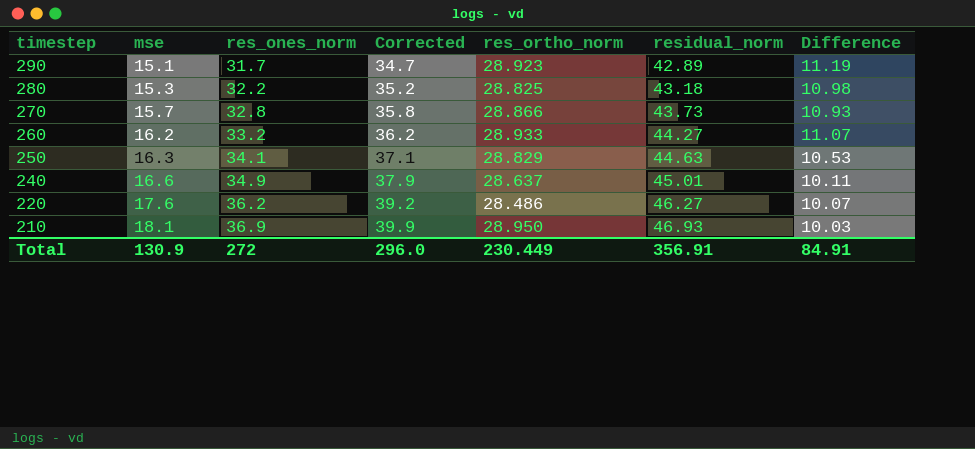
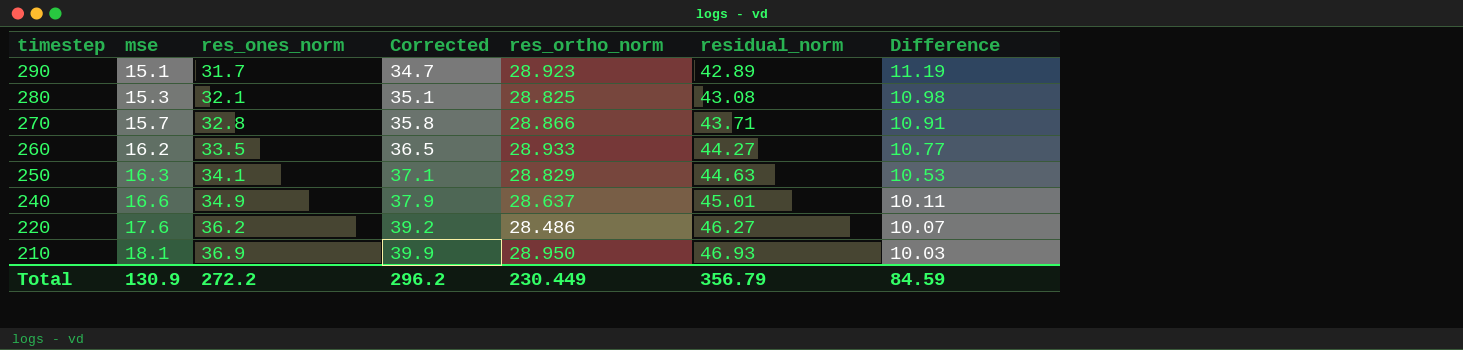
280 | res_ones_norm: 32.2 -> 32.1
280 | Corrected: 35.2 -> 35.1
280 | residual_norm: 43.18 -> 43.08
270 | residual_norm: 43.73 -> 43.71
270 | Difference: 10.93 -> 10.91
260 | res_ones_norm: 33.2 -> 33.5
260 | Corrected: 36.2 -> 36.5
260 | Difference: 11.07 -> 10.77
Total | res_ones_norm: 272 -> 272.2
Total | Corrected: 296.0 -> 296.2
Total | residual_norm: 356.91 -> 356.79
Total | Difference: 84.91 -> 84.59

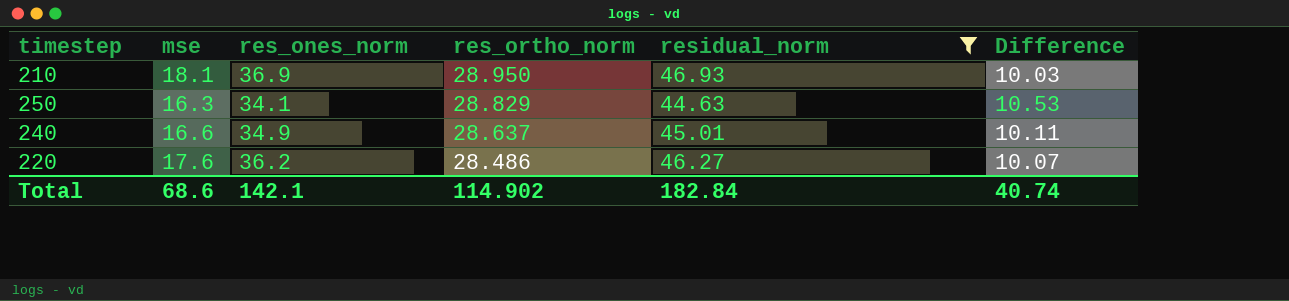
filter: none -> residual_norm >= 44.63
row order: timestep descending -> res_ortho_norm descending
column Corrected | formula: [res_ones_norm] + 3 -> none
Total | mse: 130.9 -> 68.6
Total | res_ones_norm: 272.2 -> 142.1
Total | res_ortho_norm: 230.449 -> 114.902
Total | residual_norm: 356.79 -> 182.84
Total | Difference: 84.59 -> 40.74

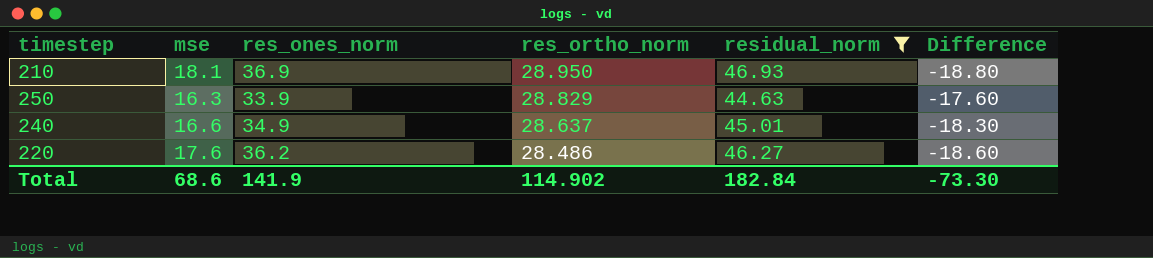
column Difference | formula: [residual_norm] - [res_ones_norm] -> [mse] - [res_ones_norm]
250 | res_ones_norm: 34.1 -> 33.9
Total | res_ones_norm: 142.1 -> 141.9
Total | Difference: 40.74 -> -73.30

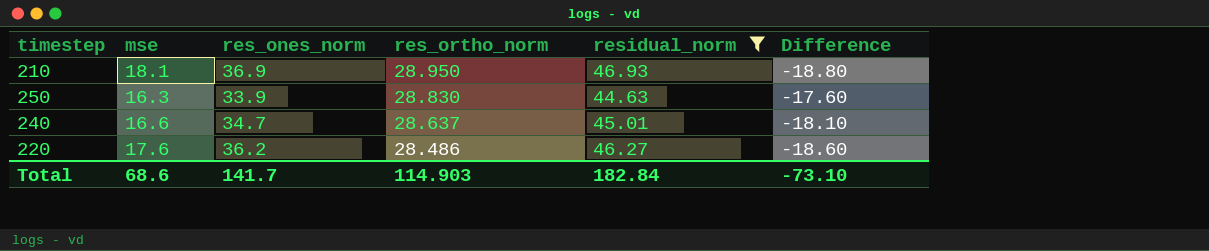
250 | res_ortho_norm: 28.829 -> 28.830
240 | res_ones_norm: 34.9 -> 34.7
240 | Difference: -18.30 -> -18.10
Total | res_ones_norm: 141.9 -> 141.7
Total | res_ortho_norm: 114.902 -> 114.903
Total | Difference: -73.30 -> -73.10

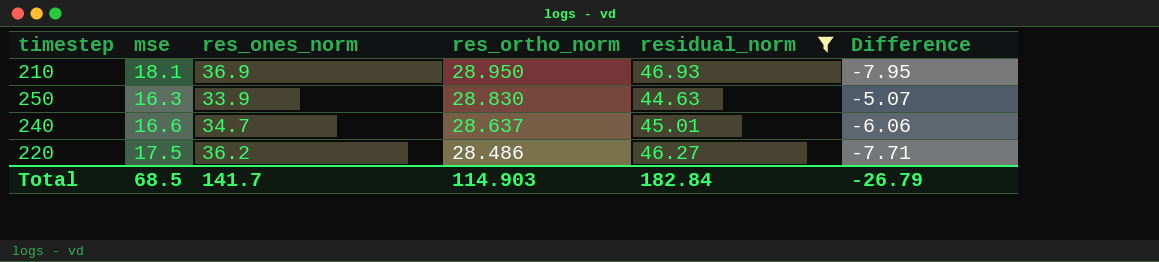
column Difference | formula: [mse] - [res_ones_norm] -> [res_ortho_norm] - [res_ones_norm]
220 | mse: 17.6 -> 17.5
Total | mse: 68.6 -> 68.5
Total | Difference: -73.10 -> -26.79

